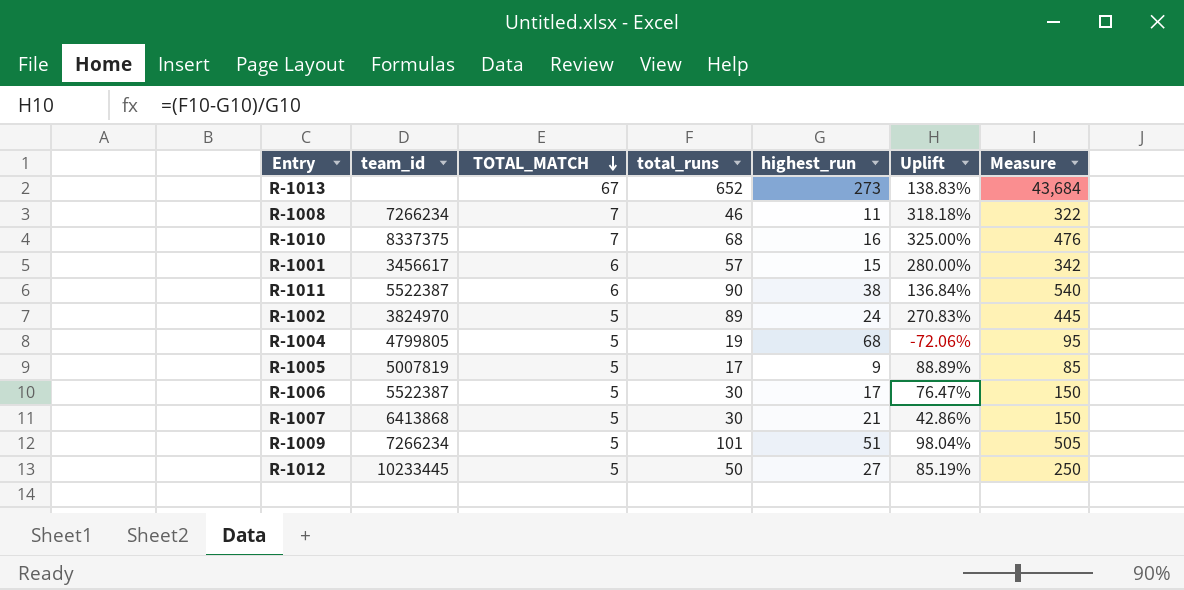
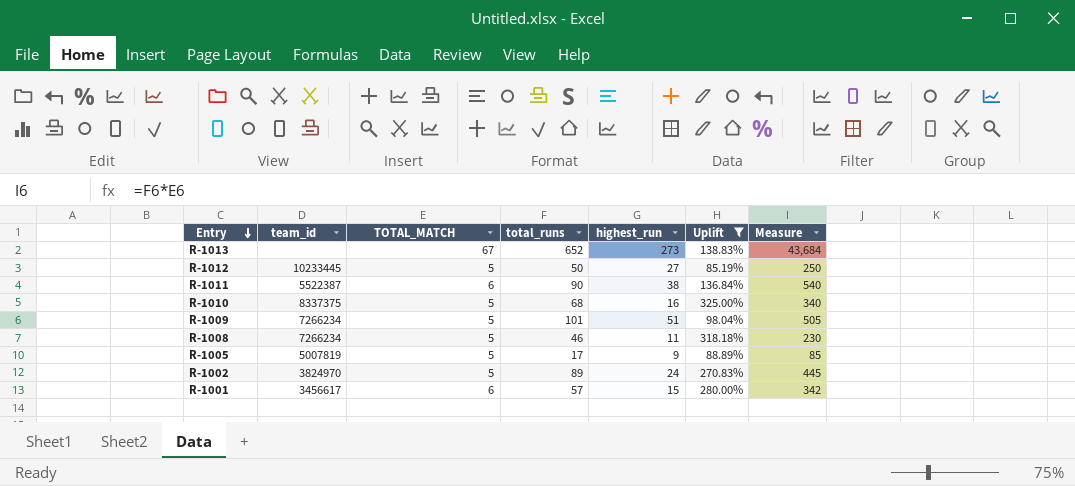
filter: none -> Uplift >= 85.19%
row order: TOTAL_MATCH descending -> Entry descending
R-1010 | TOTAL_MATCH: 7 -> 5
R-1010 | Measure: 476 -> 340
R-1008 | TOTAL_MATCH: 7 -> 5
R-1008 | Measure: 322 -> 230

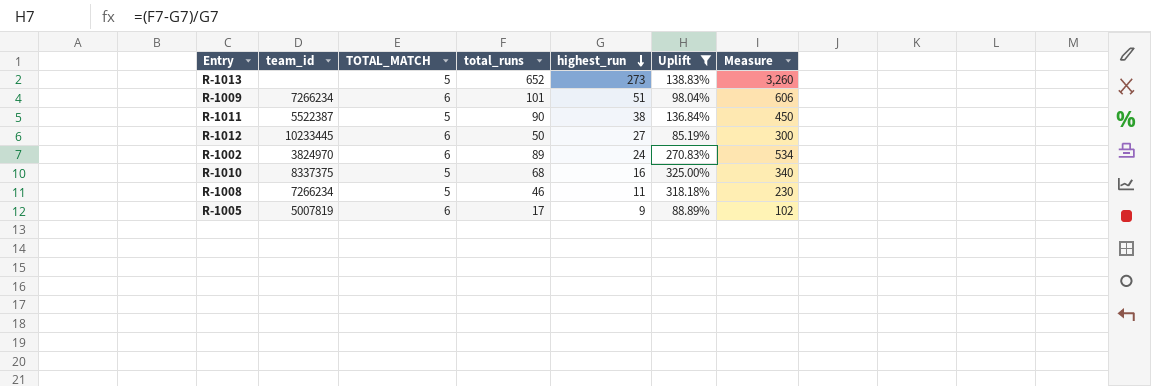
row order: Entry descending -> highest_run descending
row R-1001: 3456617 | 6 | 57 | 15 | 280.00% | 342 -> none
R-1013 | TOTAL_MATCH: 67 -> 5
R-1013 | Measure: 43,684 -> 3,260
R-1009 | TOTAL_MATCH: 5 -> 6
R-1009 | Measure: 505 -> 606
R-1011 | TOTAL_MATCH: 6 -> 5
R-1011 | Measure: 540 -> 450
R-1012 | TOTAL_MATCH: 5 -> 6
R-1012 | Measure: 250 -> 300
R-1002 | TOTAL_MATCH: 5 -> 6
R-1002 | Measure: 445 -> 534
R-1005 | TOTAL_MATCH: 5 -> 6
R-1005 | Measure: 85 -> 102

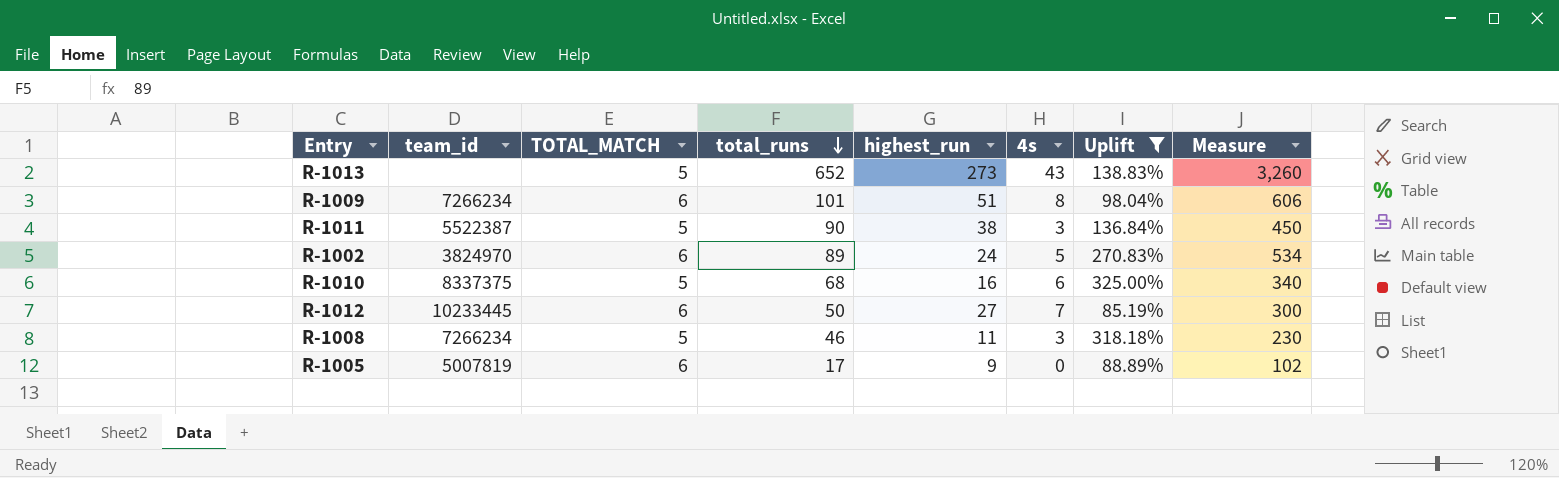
row order: highest_run descending -> total_runs descending
column 4s | position: none -> 6

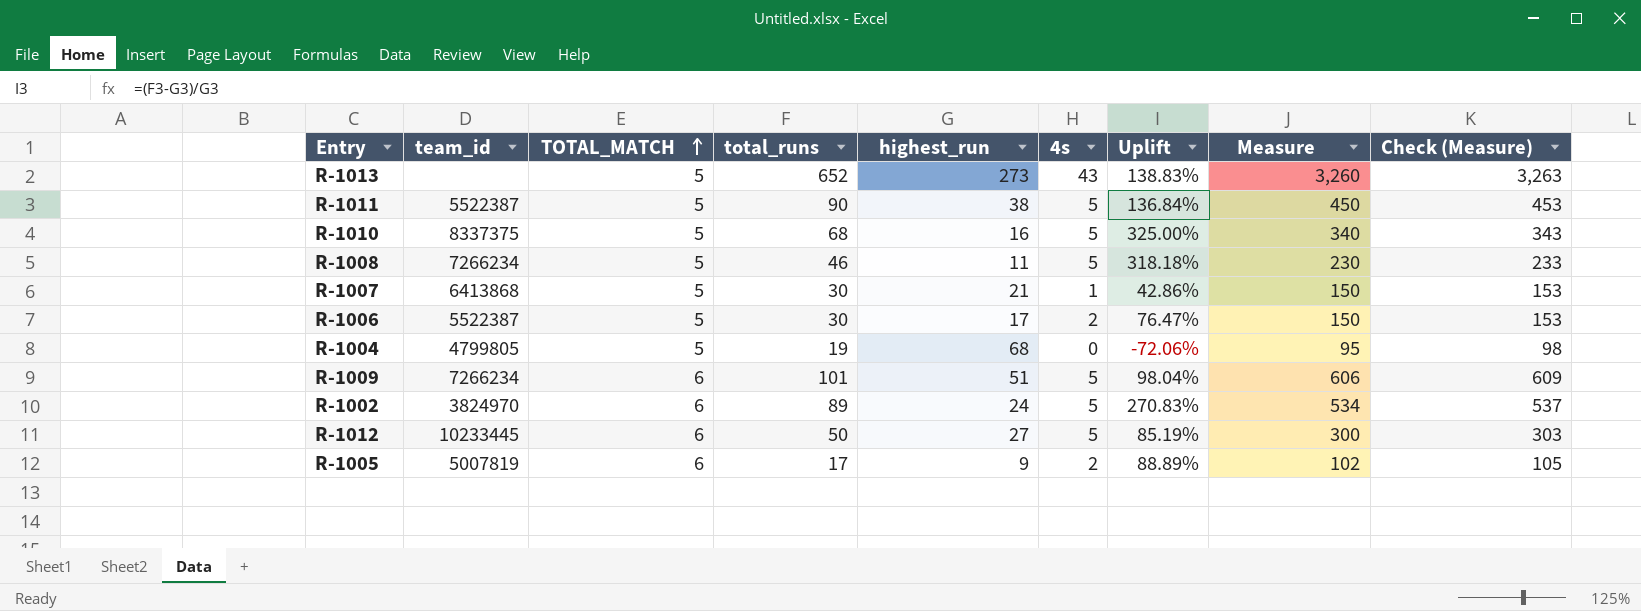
filter: Uplift >= 85.19% -> none
row order: total_runs descending -> TOTAL_MATCH ascending
column Check (Measure) | formula: none -> [Measure] + 3
R-1011 | 4s: 3 -> 5
R-1010 | 4s: 6 -> 5
R-1008 | 4s: 3 -> 5
R-1009 | 4s: 8 -> 5
R-1012 | 4s: 7 -> 5
R-1005 | 4s: 0 -> 2

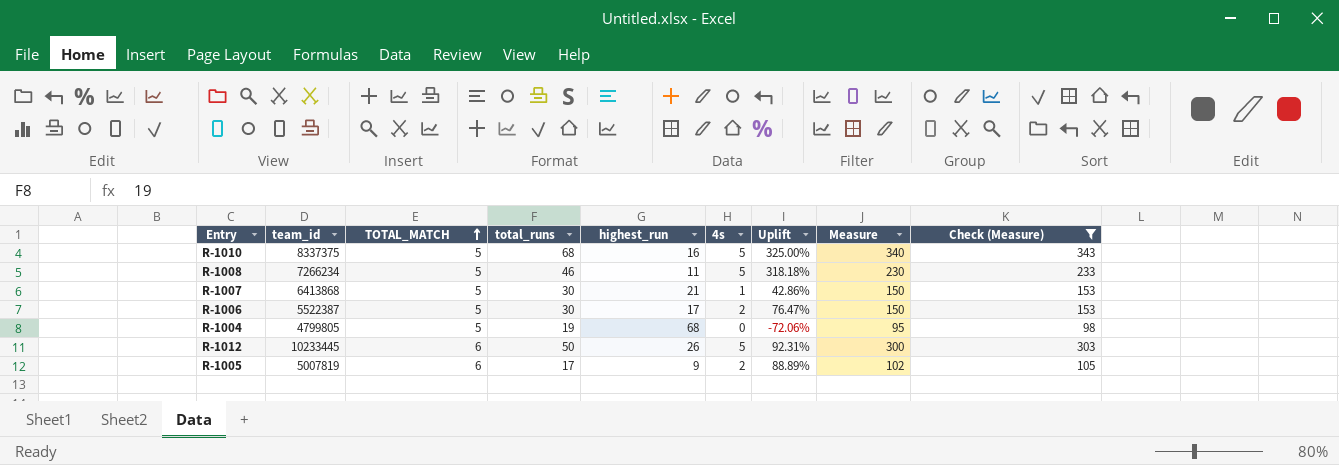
filter: none -> Check (Measure) <= 343
R-1012 | highest_run: 27 -> 26
R-1012 | Uplift: 85.19% -> 92.31%

